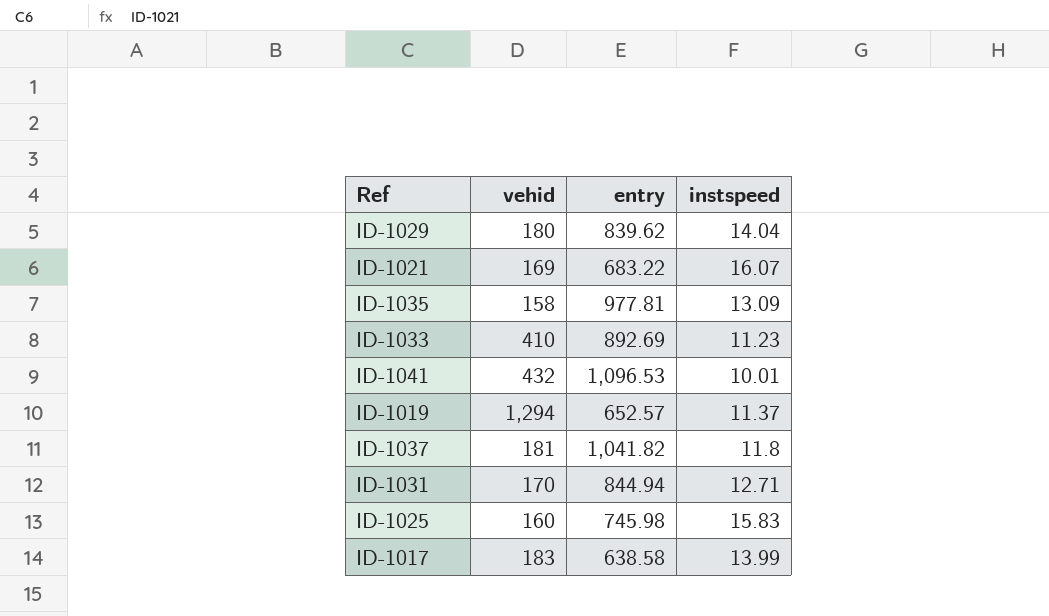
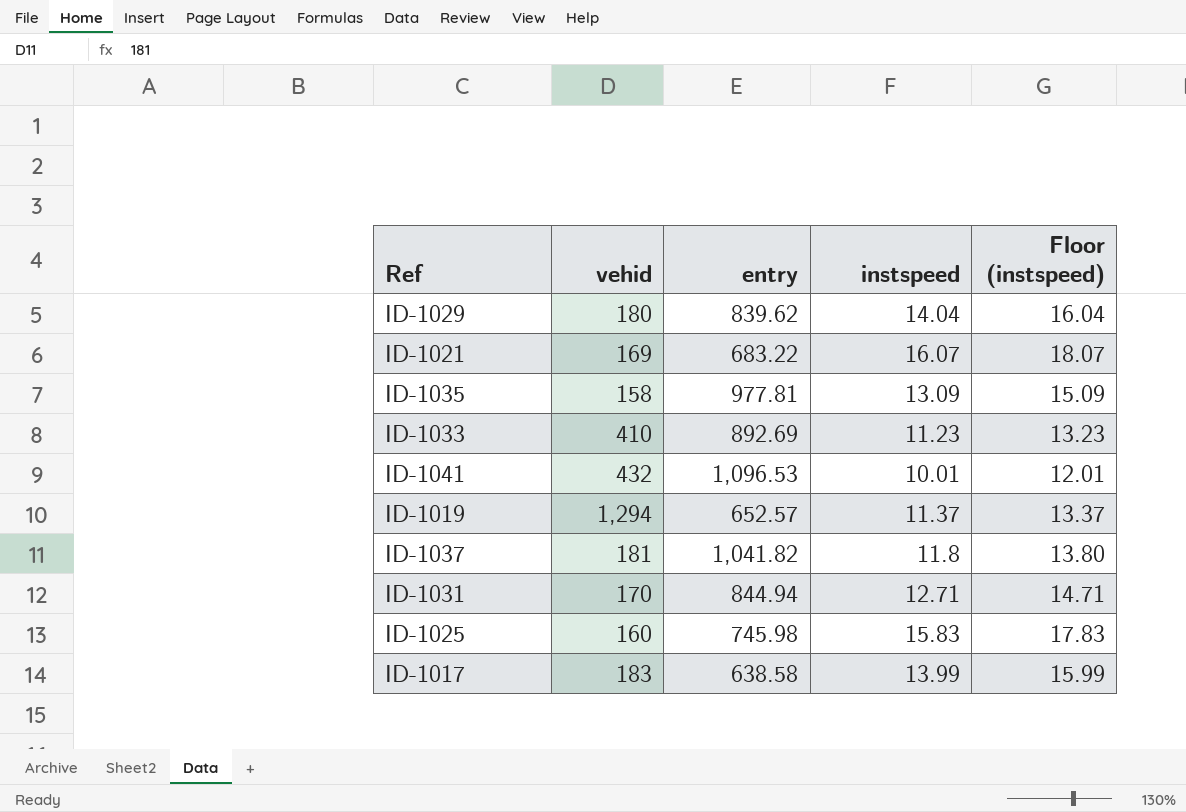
column Floor (instspeed) | formula: none -> [instspeed] + 2

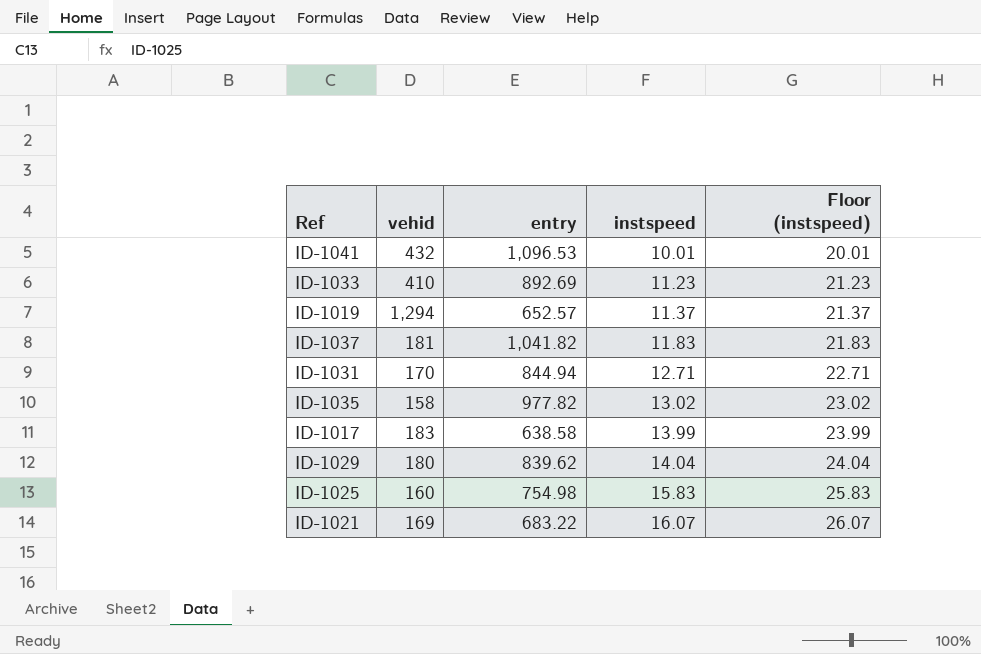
row order: none -> instspeed ascending
column Floor (instspeed) | formula: [instspeed] + 2 -> [instspeed] + 10
ID-1037 | instspeed: 11.8 -> 11.83
ID-1035 | entry: 977.81 -> 977.82
ID-1035 | instspeed: 13.09 -> 13.02
ID-1025 | entry: 745.98 -> 754.98

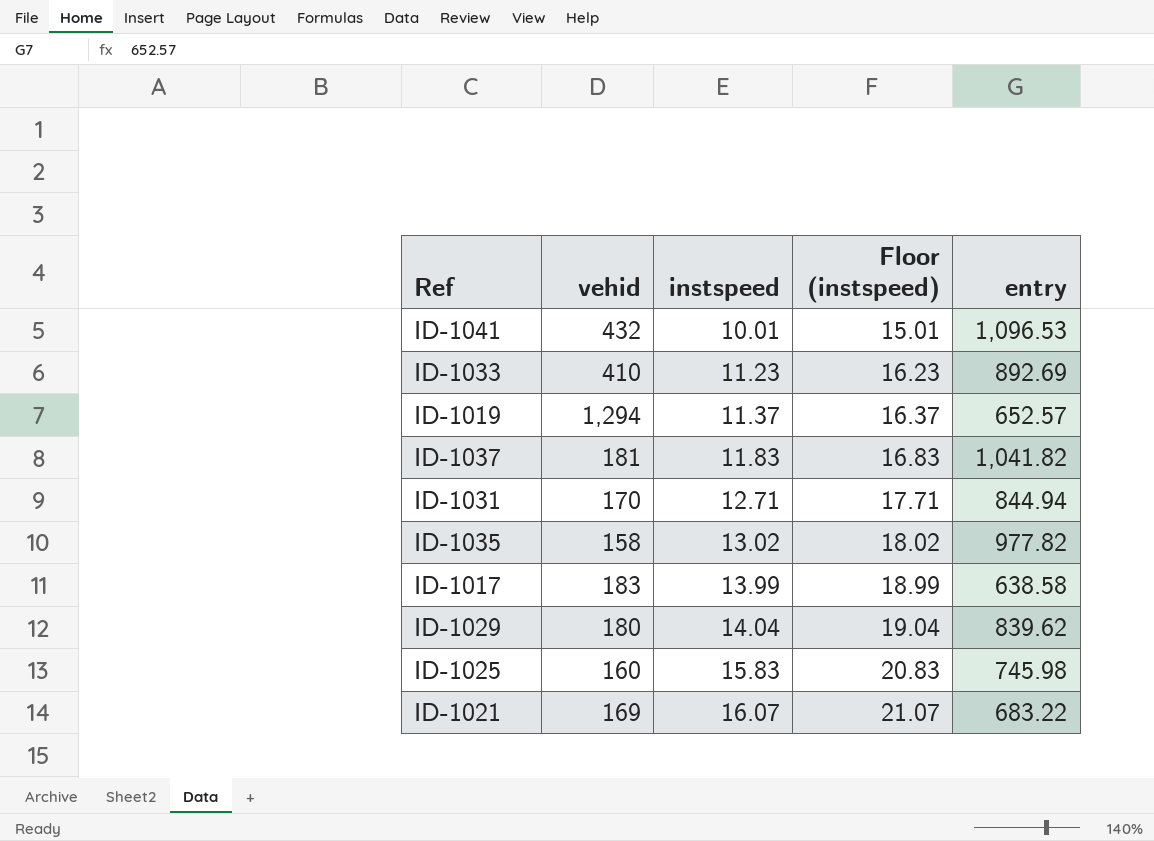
column Floor (instspeed) | formula: [instspeed] + 10 -> [instspeed] + 5
column entry | position: 3 -> 5
ID-1025 | entry: 754.98 -> 745.98

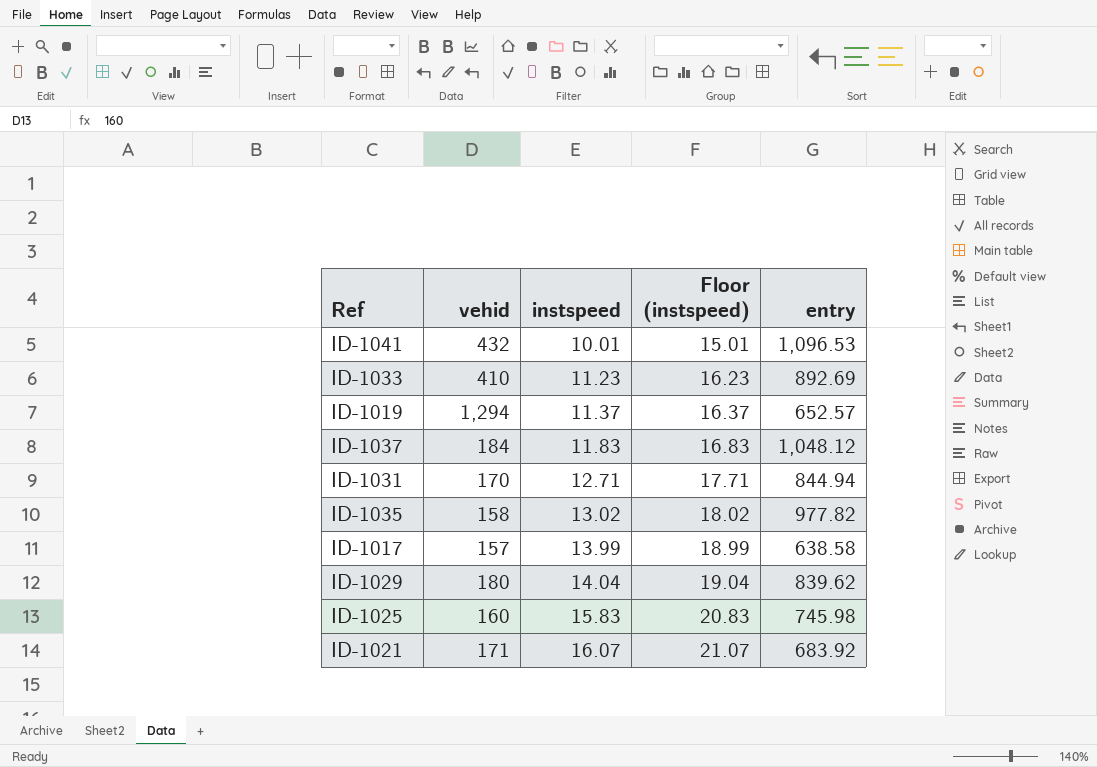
ID-1037 | vehid: 181 -> 184
ID-1037 | entry: 1,041.82 -> 1,048.12
ID-1017 | vehid: 183 -> 157
ID-1021 | vehid: 169 -> 171
ID-1021 | entry: 683.22 -> 683.92

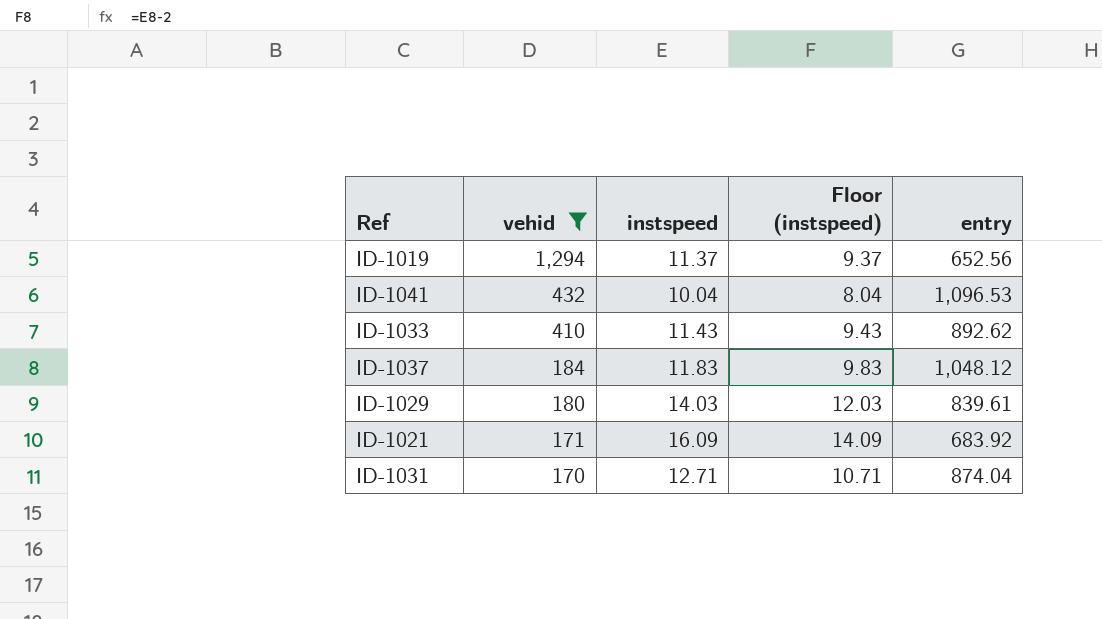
filter: none -> vehid >= 170
row order: instspeed ascending -> vehid descending
column Floor (instspeed) | formula: [instspeed] + 5 -> [instspeed] - 2
ID-1019 | entry: 652.57 -> 652.56
ID-1041 | instspeed: 10.01 -> 10.04
ID-1033 | instspeed: 11.23 -> 11.43
ID-1033 | entry: 892.69 -> 892.62
ID-1029 | instspeed: 14.04 -> 14.03
ID-1029 | entry: 839.62 -> 839.61
ID-1021 | instspeed: 16.07 -> 16.09
ID-1031 | entry: 844.94 -> 874.04

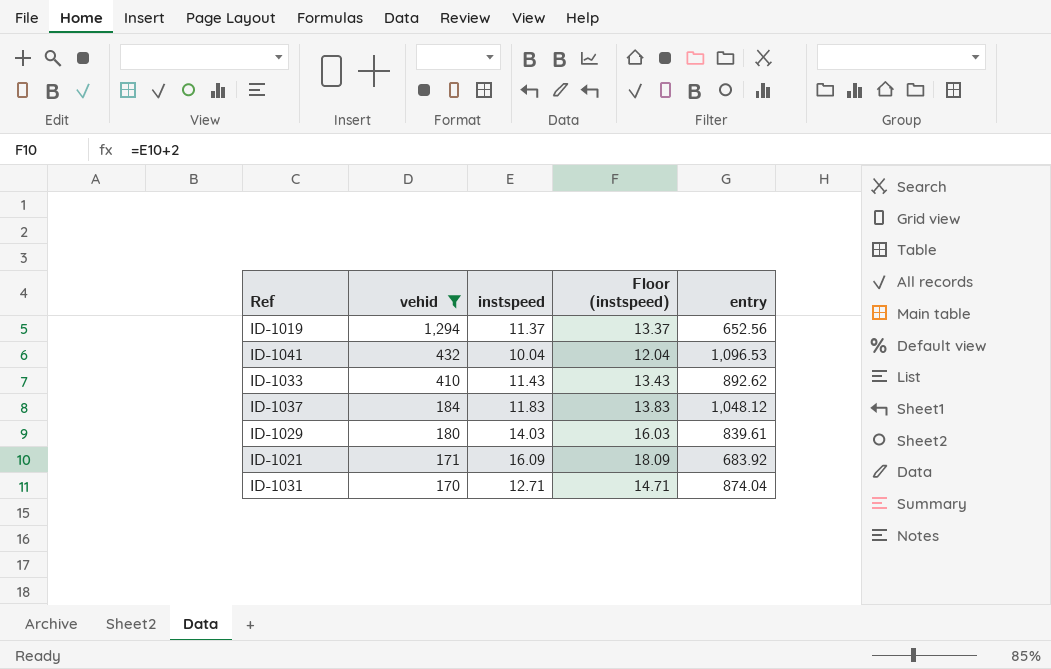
column Floor (instspeed) | formula: [instspeed] - 2 -> [instspeed] + 2

